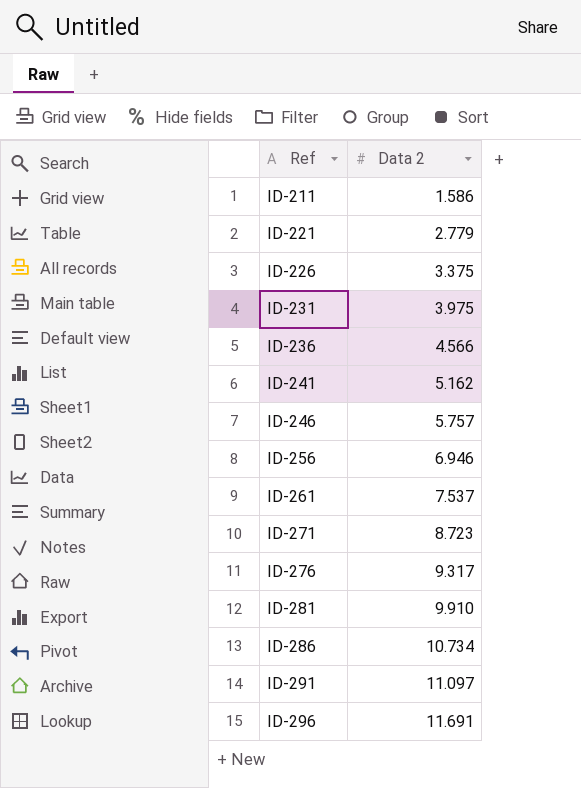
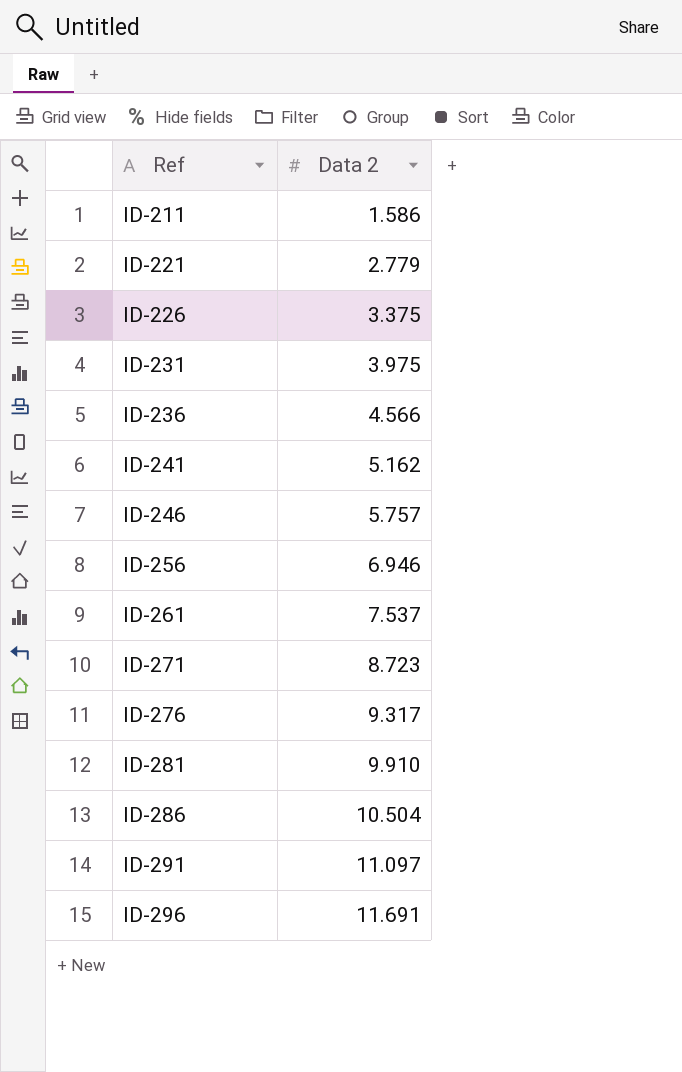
ID-286 | Data 2: 10.734 -> 10.504

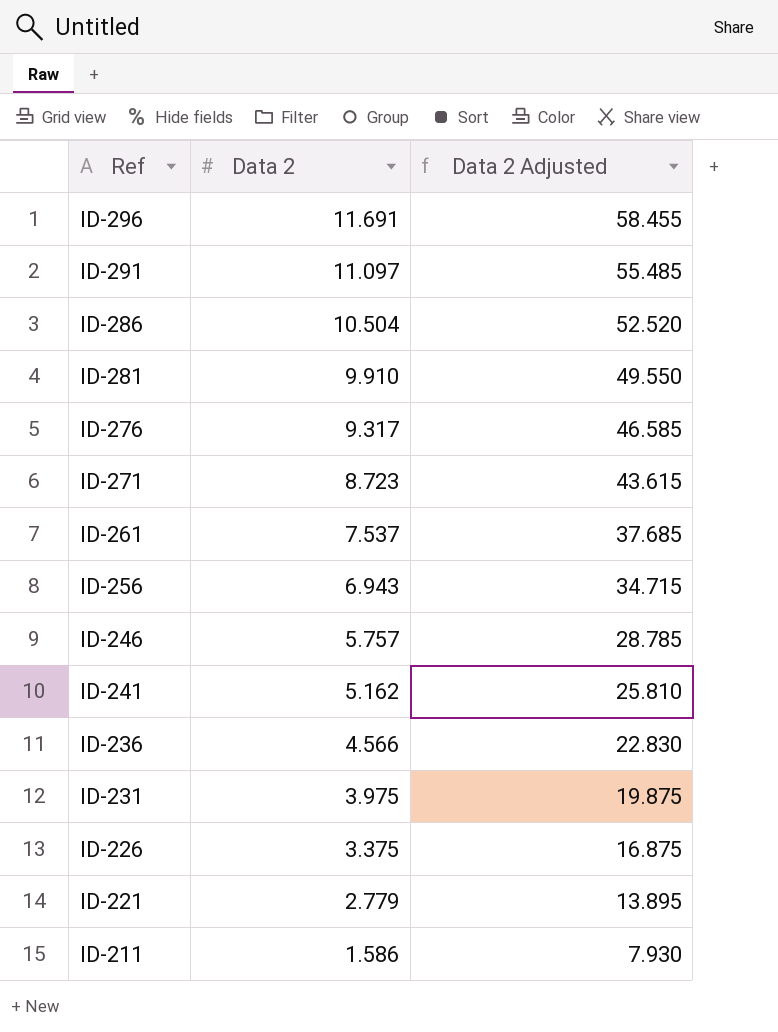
row order: Ref ascending -> Ref descending
column Data 2 Adjusted | formula: none -> [Data 2] * 5
ID-256 | Data 2: 6.946 -> 6.943

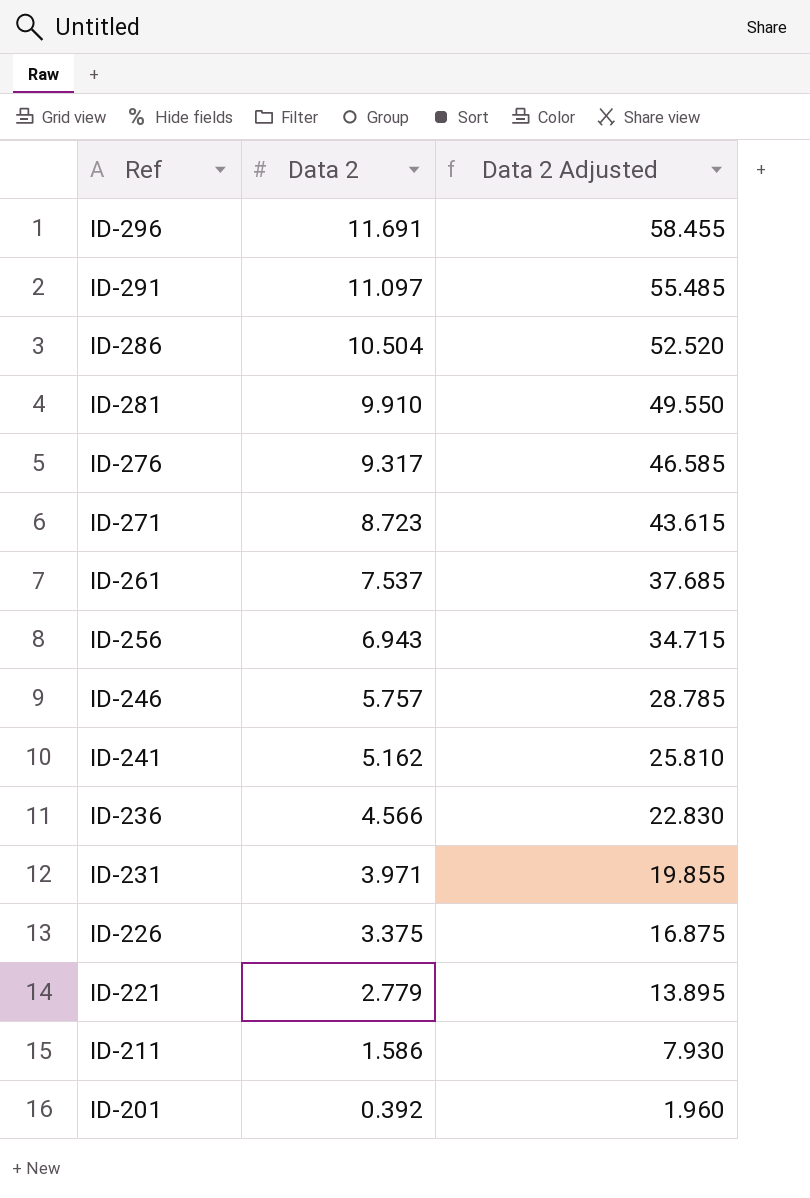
ID-231 | Data 2: 3.975 -> 3.971
ID-231 | Data 2 Adjusted: 19.875 -> 19.855
row ID-201: none -> 0.392 | 1.960

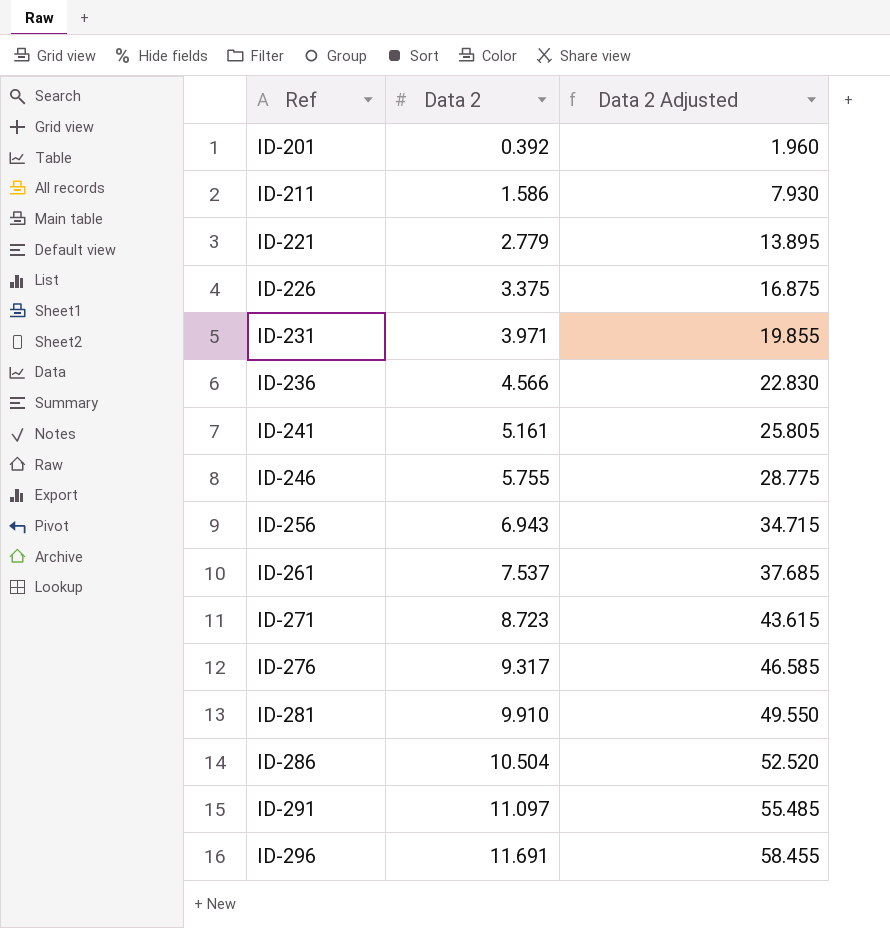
row order: Ref descending -> Ref ascending
ID-241 | Data 2: 5.162 -> 5.161
ID-241 | Data 2 Adjusted: 25.810 -> 25.805
ID-246 | Data 2: 5.757 -> 5.755
ID-246 | Data 2 Adjusted: 28.785 -> 28.775

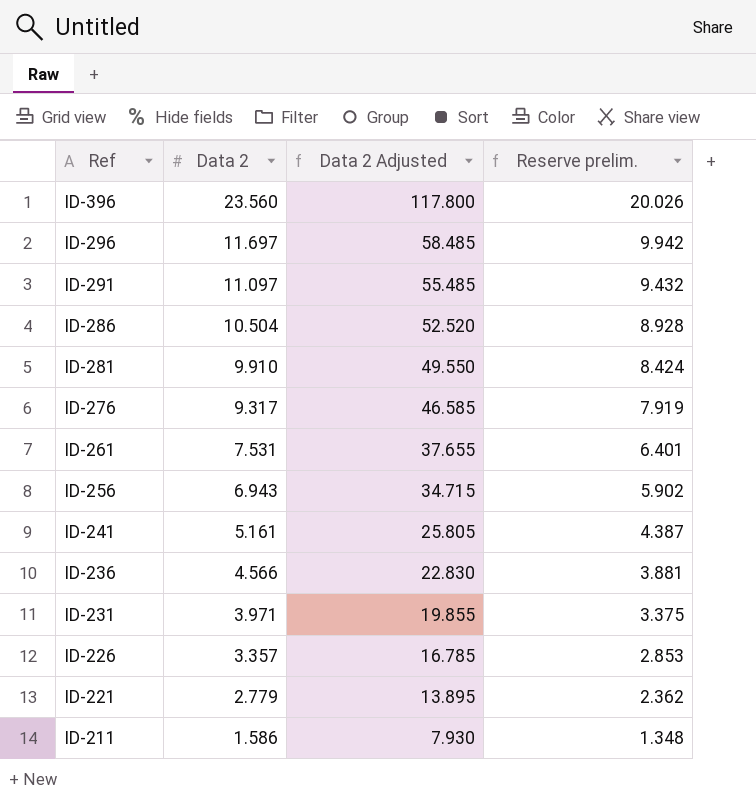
row order: Ref ascending -> Ref descending
column Reserve prelim. | formula: none -> [Data 2] * 0.85
row ID-201: 0.392 | 1.960 -> none
row ID-246: 5.755 | 28.775 -> none
row ID-271: 8.723 | 43.615 -> none
row ID-396: none -> 23.560 | 117.800 | 20.026
ID-296 | Data 2: 11.691 -> 11.697
ID-296 | Data 2 Adjusted: 58.455 -> 58.485
ID-261 | Data 2: 7.537 -> 7.531
ID-261 | Data 2 Adjusted: 37.685 -> 37.655
ID-226 | Data 2: 3.375 -> 3.357
ID-226 | Data 2 Adjusted: 16.875 -> 16.785

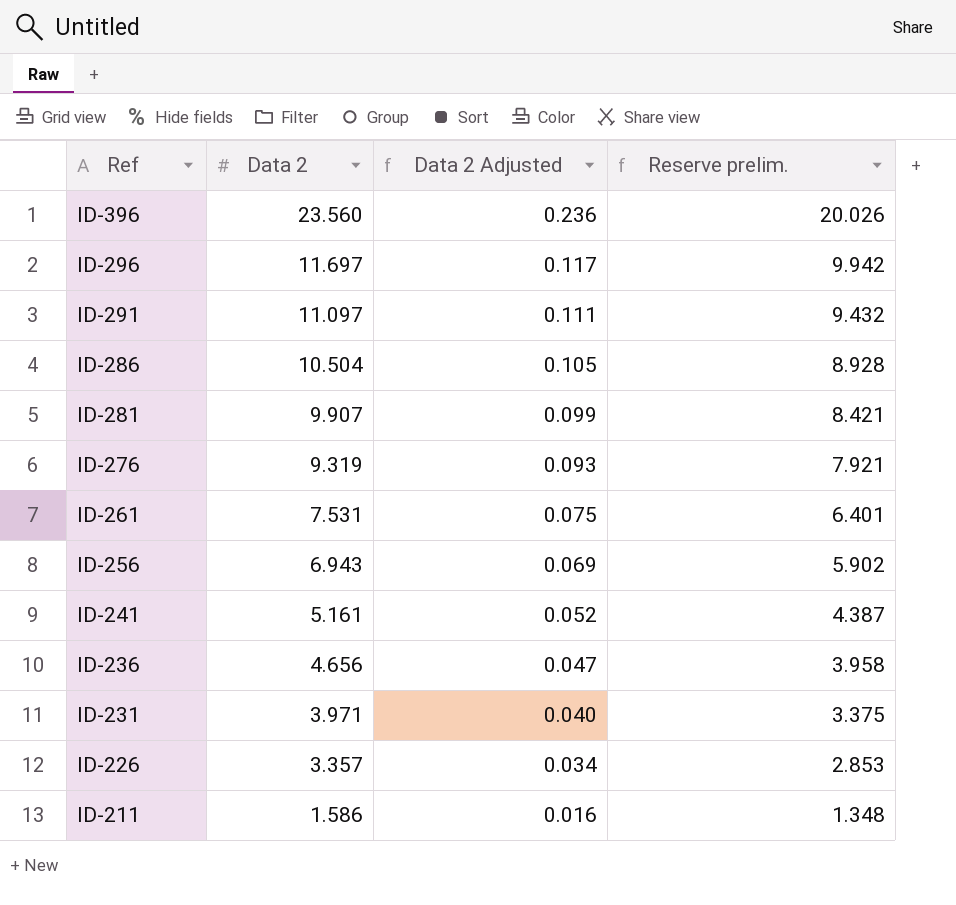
column Data 2 Adjusted | formula: [Data 2] * 5 -> [Data 2] * 0.01
row ID-221: 2.779 | 13.895 | 2.362 -> none
ID-281 | Data 2: 9.910 -> 9.907
ID-281 | Reserve prelim.: 8.424 -> 8.421
ID-276 | Data 2: 9.317 -> 9.319
ID-276 | Reserve prelim.: 7.919 -> 7.921
ID-236 | Data 2: 4.566 -> 4.656
ID-236 | Reserve prelim.: 3.881 -> 3.958

